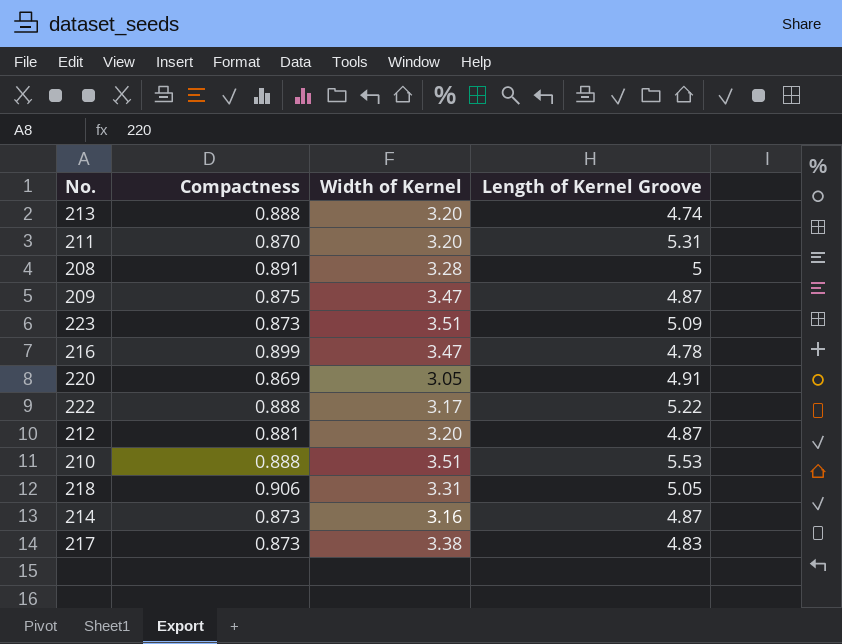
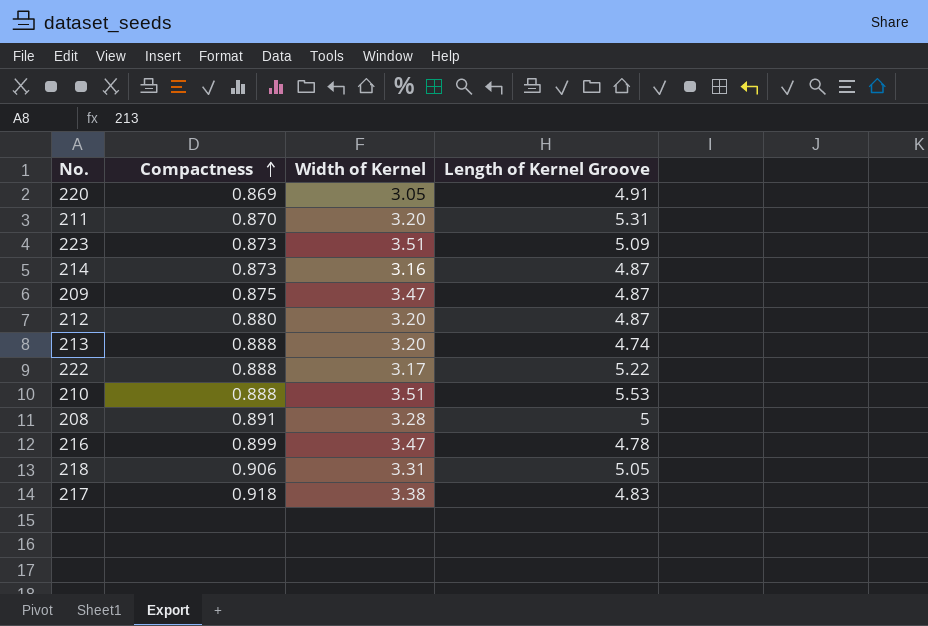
row order: none -> Compactness ascending
212 | Compactness: 0.881 -> 0.880
217 | Compactness: 0.873 -> 0.918

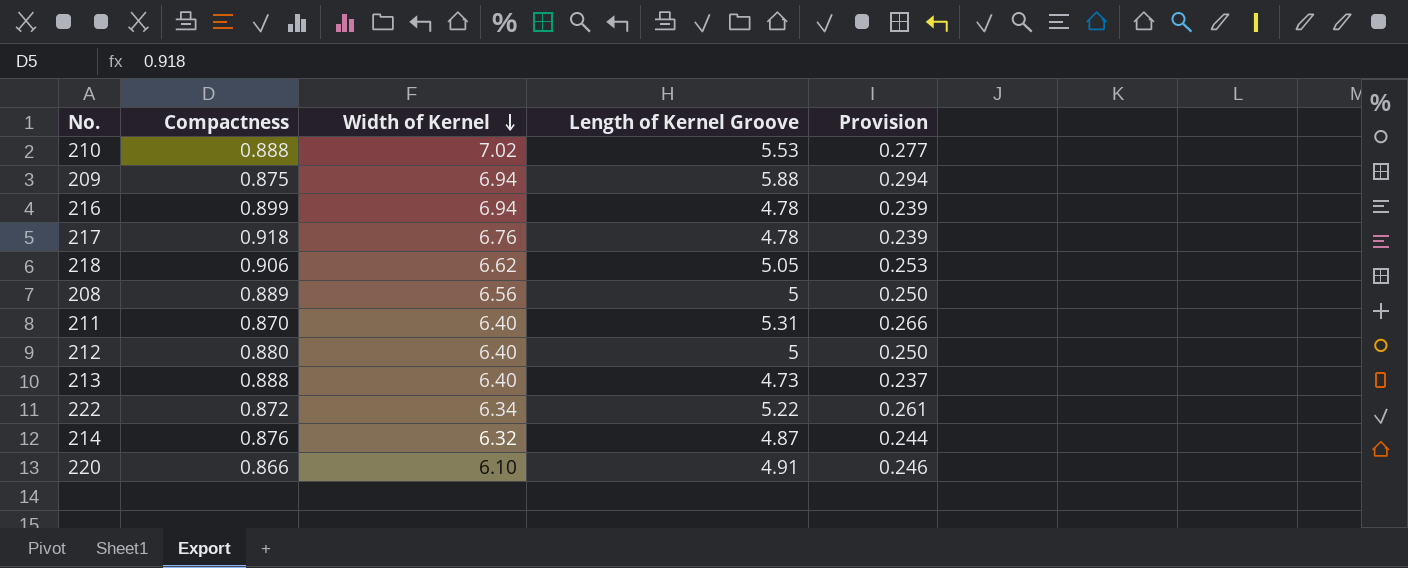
row order: Compactness ascending -> Width of Kernel descending
column Provision | formula: none -> [Length of Kernel Groove] * 0.05
row 223: 0.873 | 3.51 | 5.09 -> none
210 | Width of Kernel: 3.51 -> 7.02
209 | Width of Kernel: 3.47 -> 6.94
209 | Length of Kernel Groove: 4.87 -> 5.88
216 | Width of Kernel: 3.47 -> 6.94
217 | Width of Kernel: 3.38 -> 6.76
217 | Length of Kernel Groove: 4.83 -> 4.78
218 | Width of Kernel: 3.31 -> 6.62
208 | Compactness: 0.891 -> 0.889
208 | Width of Kernel: 3.28 -> 6.56
211 | Width of Kernel: 3.20 -> 6.40
212 | Width of Kernel: 3.20 -> 6.40
212 | Length of Kernel Groove: 4.87 -> 5
213 | Width of Kernel: 3.20 -> 6.40
213 | Length of Kernel Groove: 4.74 -> 4.73
222 | Compactness: 0.888 -> 0.872
222 | Width of Kernel: 3.17 -> 6.34
214 | Compactness: 0.873 -> 0.876
214 | Width of Kernel: 3.16 -> 6.32
220 | Compactness: 0.869 -> 0.866
220 | Width of Kernel: 3.05 -> 6.10

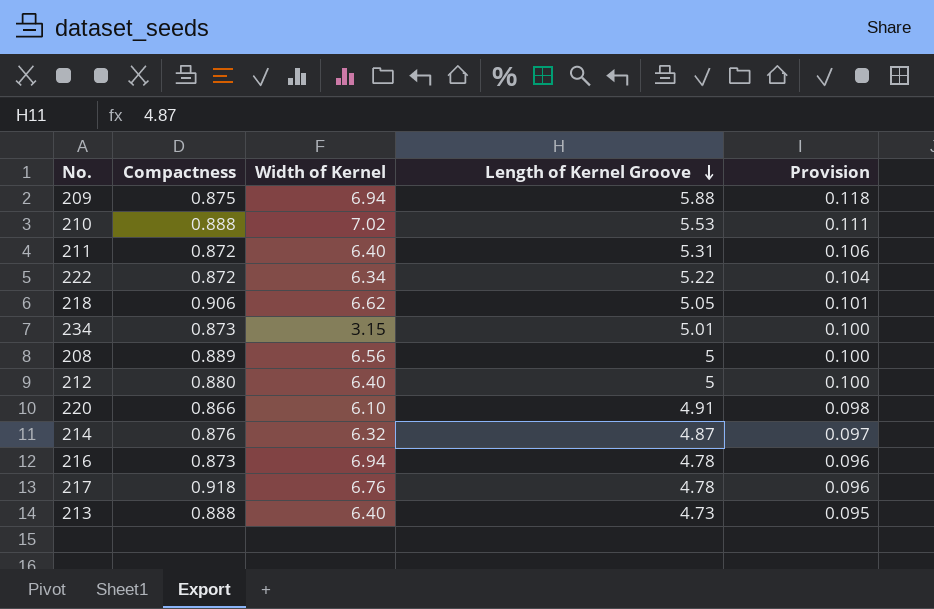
row order: Width of Kernel descending -> Length of Kernel Groove descending
column Provision | formula: [Length of Kernel Groove] * 0.05 -> [Length of Kernel Groove] * 0.02
211 | Compactness: 0.870 -> 0.872
row 234: none -> 0.873 | 3.15 | 5.01 | 0.100
216 | Compactness: 0.899 -> 0.873

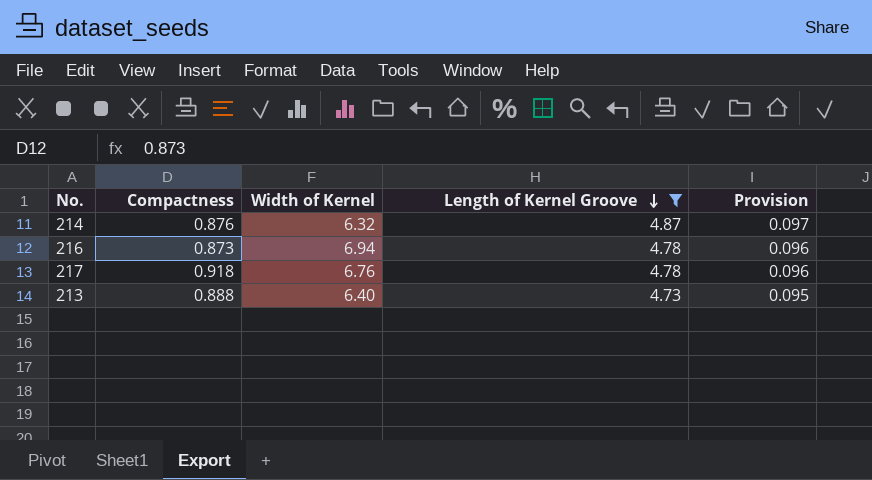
filter: none -> Length of Kernel Groove <= 4.87

